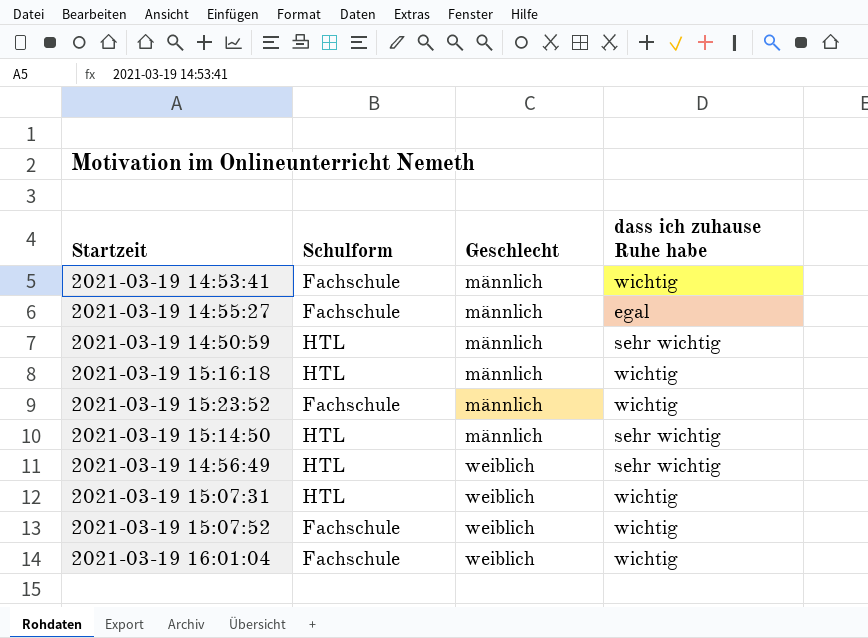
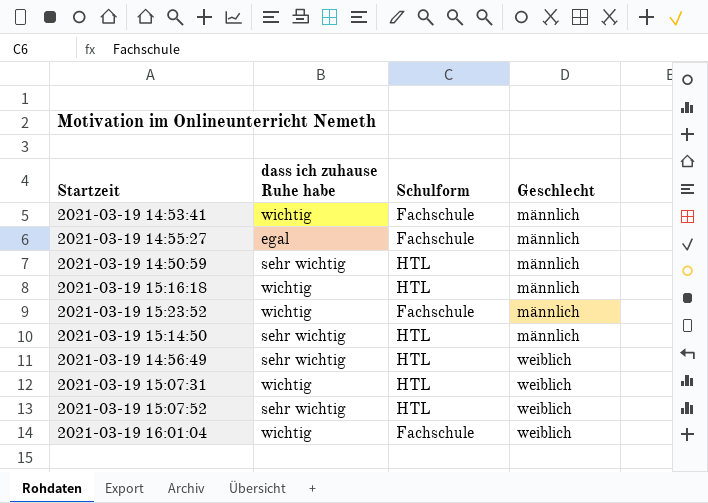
column dass ich zuhause Ruhe habe | position: 4 -> 2
2021-03-19 15:07:52 | dass ich zuhause Ruhe habe: wichtig -> sehr wichtig
2021-03-19 15:07:52 | Schulform: Fachschule -> HTL

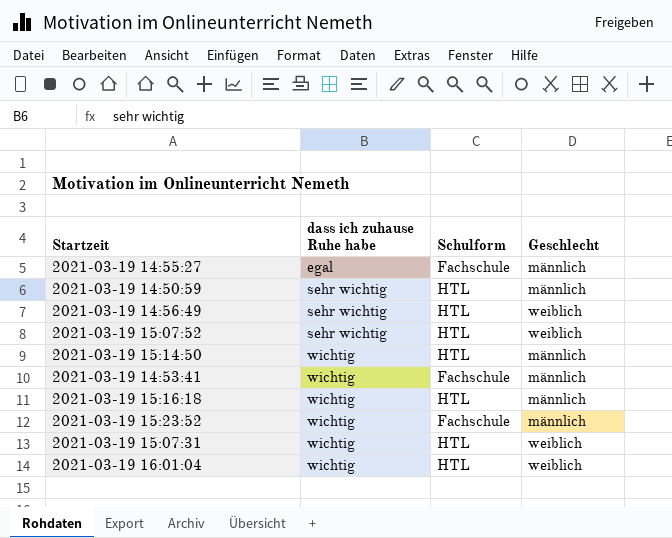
row order: Geschlecht ascending -> dass ich zuhause Ruhe habe ascending
2021-03-19 15:14:50 | dass ich zuhause Ruhe habe: sehr wichtig -> wichtig
2021-03-19 16:01:04 | Schulform: Fachschule -> HTL

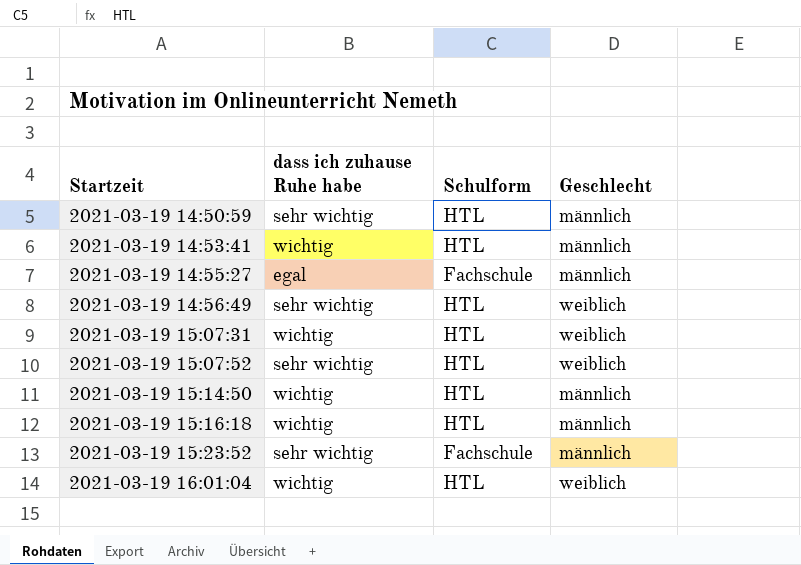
row order: dass ich zuhause Ruhe habe ascending -> Startzeit ascending
2021-03-19 14:53:41 | Schulform: Fachschule -> HTL
2021-03-19 15:23:52 | dass ich zuhause Ruhe habe: wichtig -> sehr wichtig

